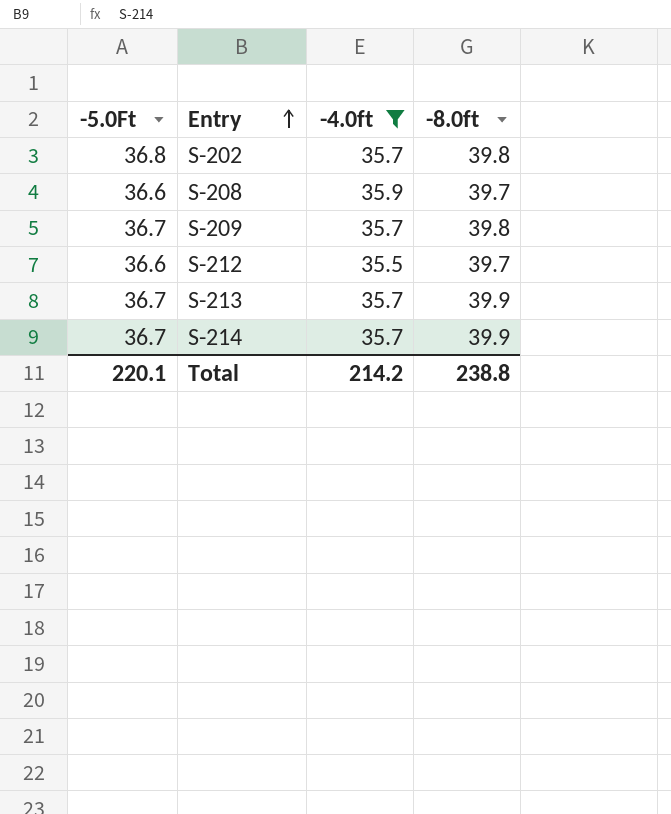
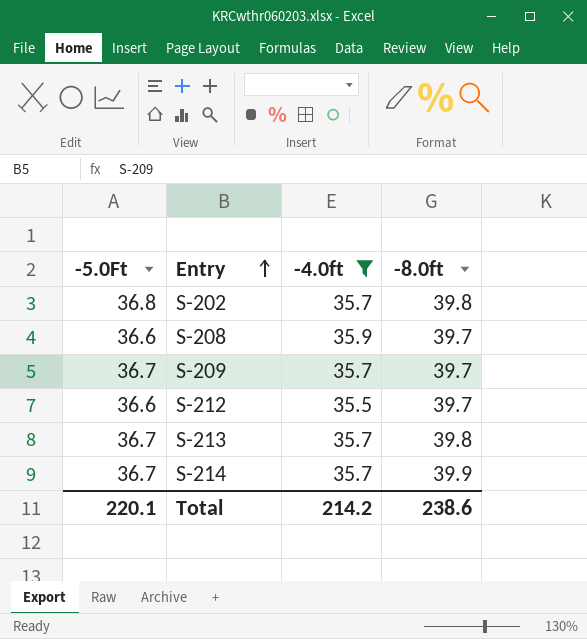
S-209 | -8.0ft: 39.8 -> 39.7
S-213 | -8.0ft: 39.9 -> 39.8
Total | -8.0ft: 238.8 -> 238.6

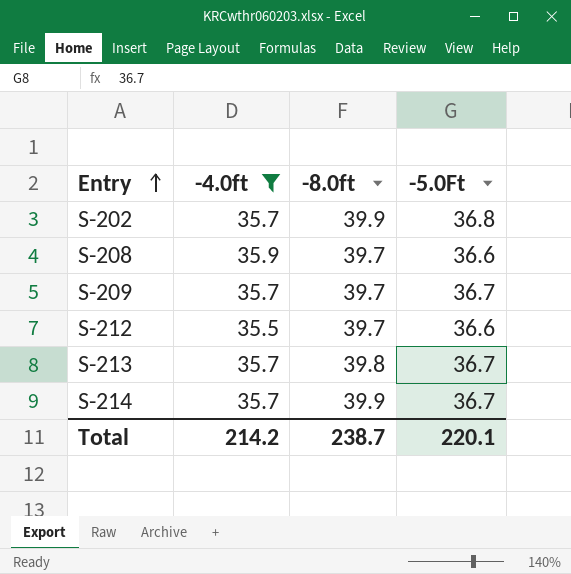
column -5.0Ft | position: 1 -> 4
S-202 | -8.0ft: 39.8 -> 39.9
Total | -8.0ft: 238.6 -> 238.7

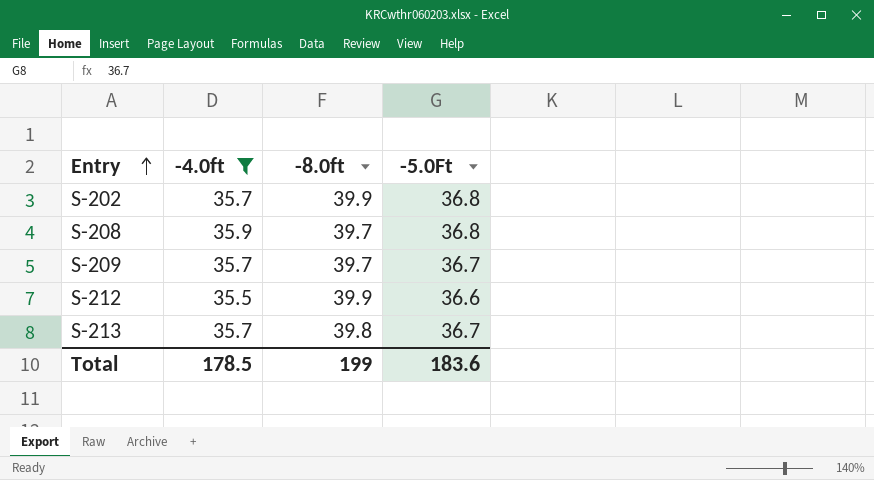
row S-214: 35.7 | 39.9 | 36.7 -> none
S-208 | -5.0Ft: 36.6 -> 36.8
S-212 | -8.0ft: 39.7 -> 39.9
Total | -4.0ft: 214.2 -> 178.5
Total | -8.0ft: 238.7 -> 199
Total | -5.0Ft: 220.1 -> 183.6

